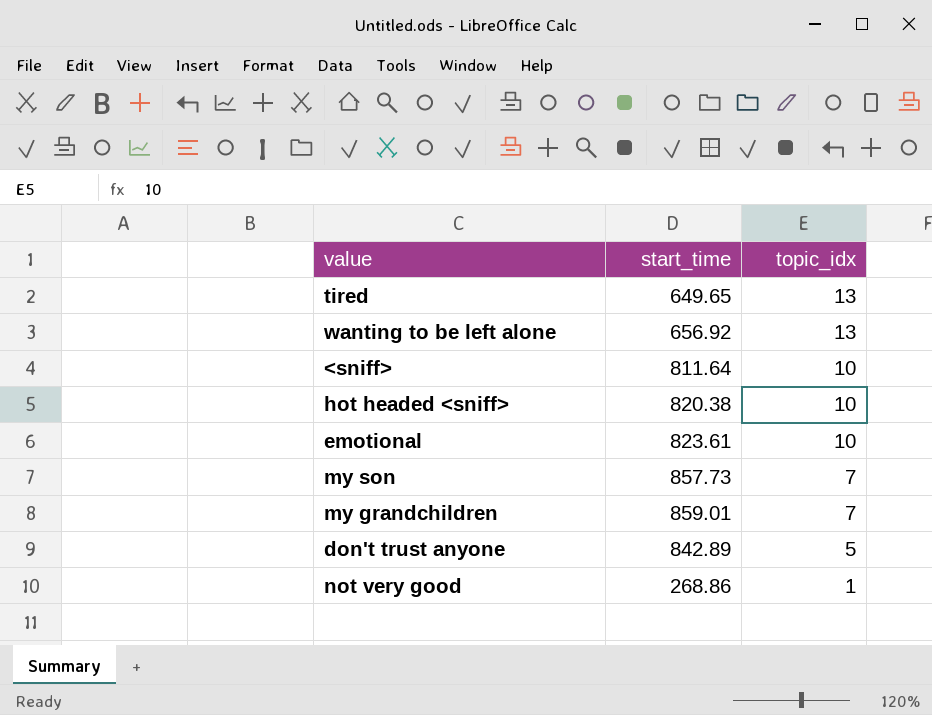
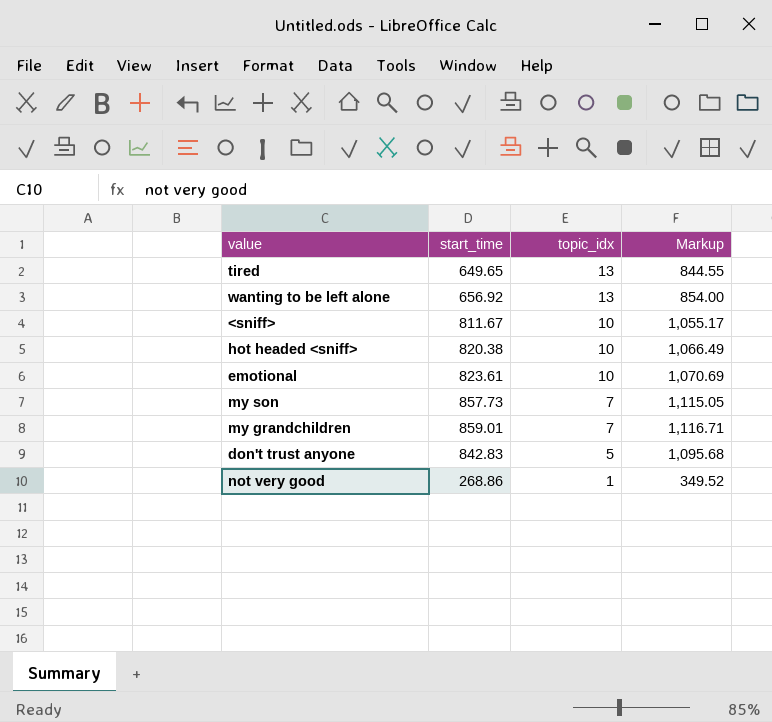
column Markup | formula: none -> [start_time] * 1.3
<sniff> | start_time: 811.64 -> 811.67
don't trust anyone | start_time: 842.89 -> 842.83

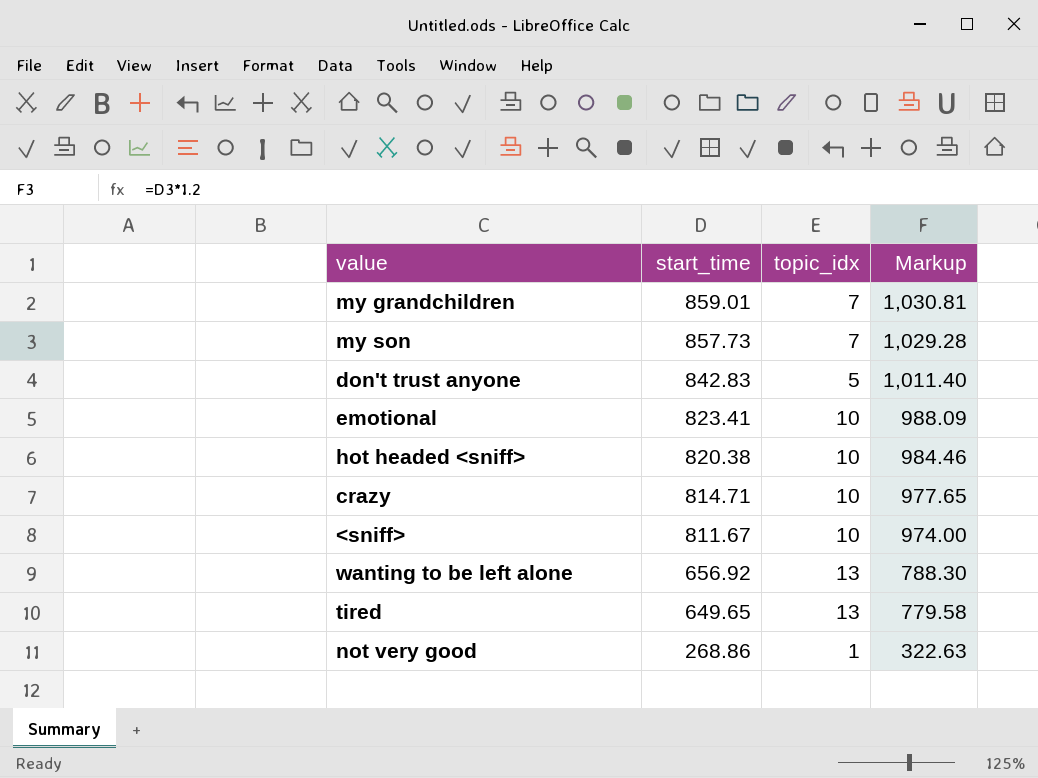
row order: topic_idx descending -> start_time descending
column Markup | formula: [start_time] * 1.3 -> [start_time] * 1.2
emotional | start_time: 823.61 -> 823.41
row crazy: none -> 814.71 | 10 | 977.65

